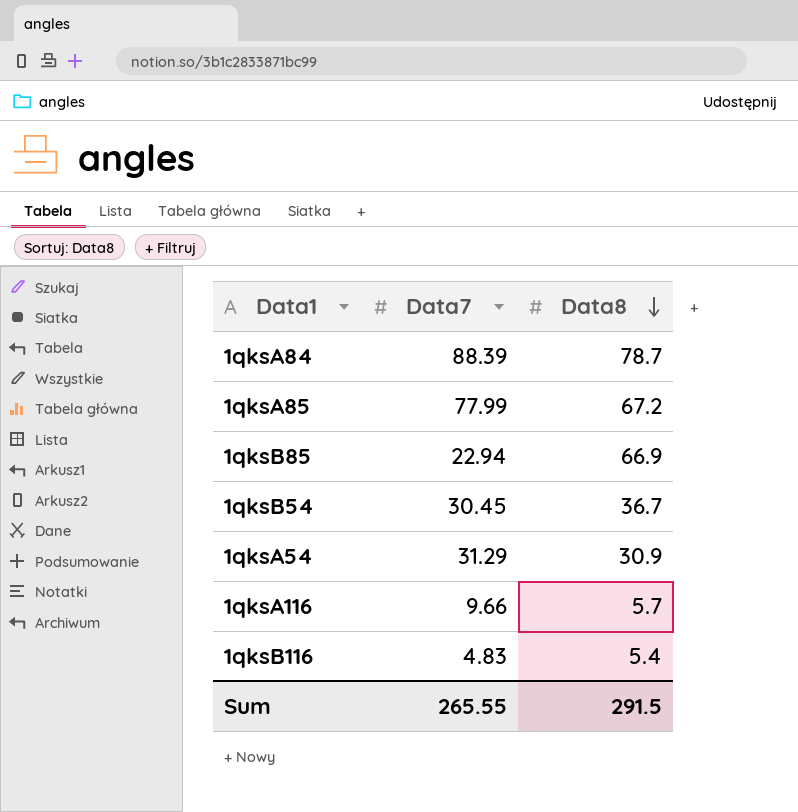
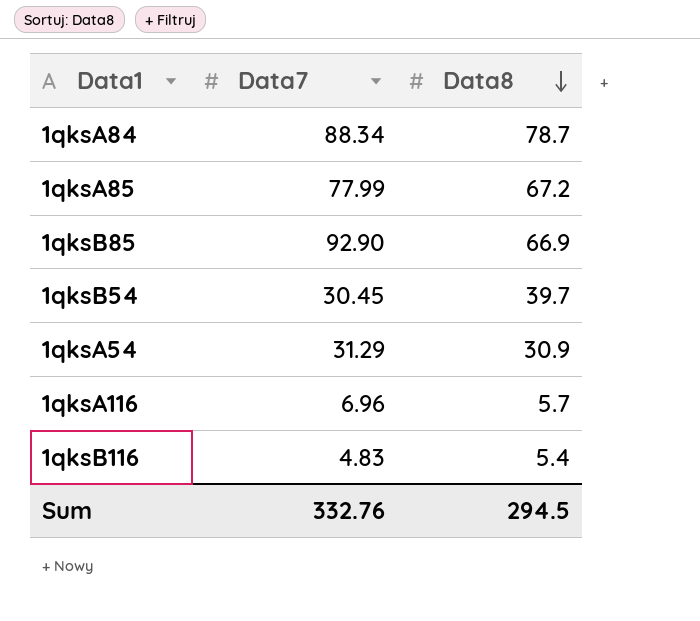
1qksA84 | Data7: 88.39 -> 88.34
1qksB85 | Data7: 22.94 -> 92.90
1qksB54 | Data8: 36.7 -> 39.7
1qksA116 | Data7: 9.66 -> 6.96
Sum | Data7: 265.55 -> 332.76
Sum | Data8: 291.5 -> 294.5

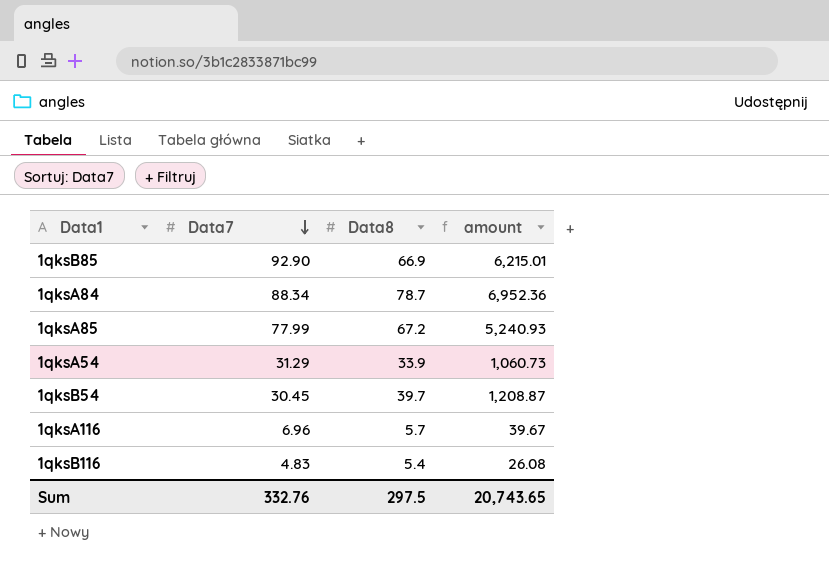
row order: Data8 descending -> Data7 descending
column amount | formula: none -> [Data7] * [Data8]
1qksA54 | Data8: 30.9 -> 33.9
Sum | Data8: 294.5 -> 297.5

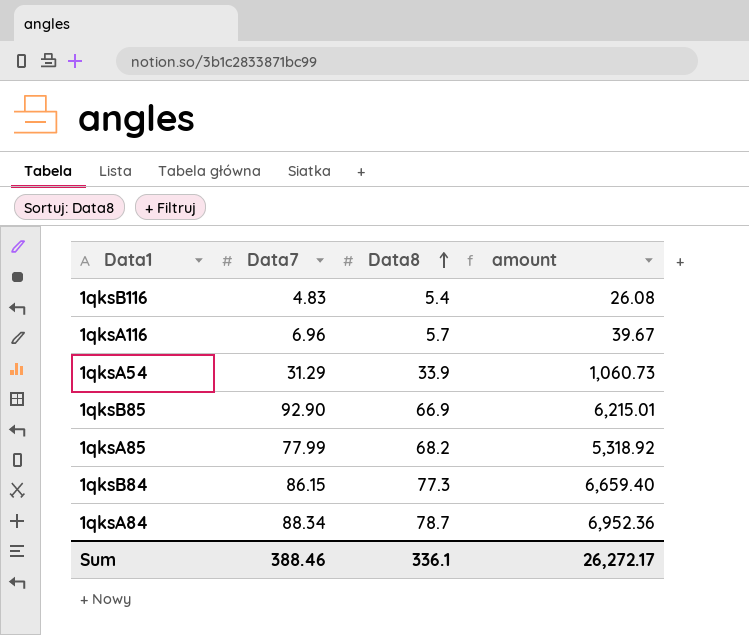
row order: Data7 descending -> Data8 ascending
row 1qksB54: 30.45 | 39.7 | 1,208.87 -> none
1qksA85 | Data8: 67.2 -> 68.2
1qksA85 | amount: 5,240.93 -> 5,318.92
row 1qksB84: none -> 86.15 | 77.3 | 6,659.40
Sum | Data7: 332.76 -> 388.46
Sum | Data8: 297.5 -> 336.1
Sum | amount: 20,743.65 -> 26,272.17

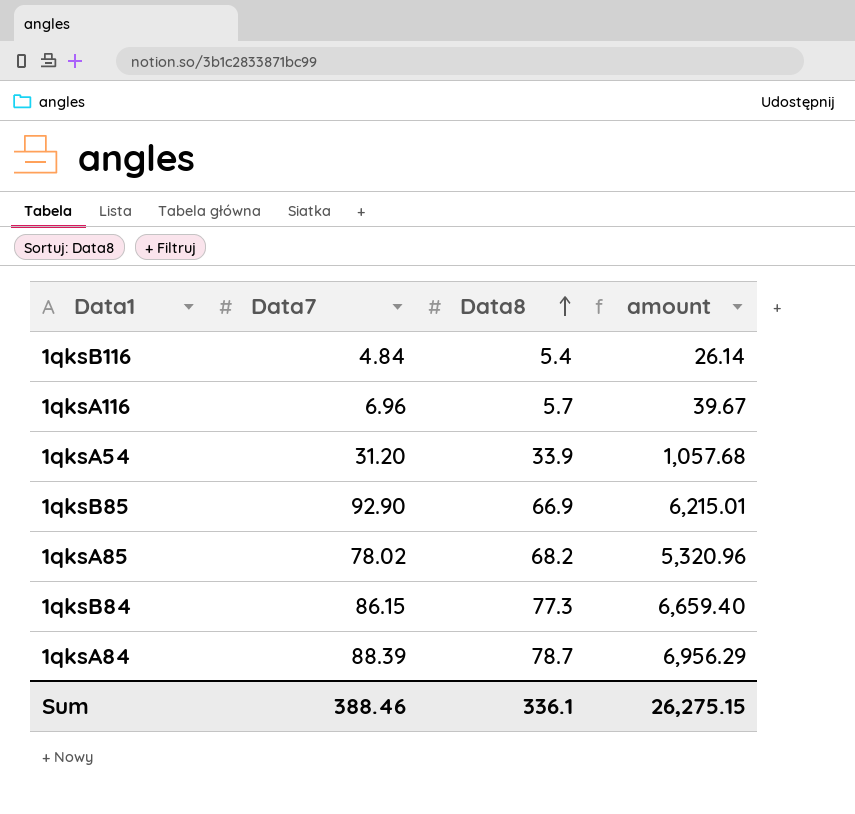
1qksB116 | Data7: 4.83 -> 4.84
1qksB116 | amount: 26.08 -> 26.14
1qksA54 | Data7: 31.29 -> 31.20
1qksA54 | amount: 1,060.73 -> 1,057.68
1qksA85 | Data7: 77.99 -> 78.02
1qksA85 | amount: 5,318.92 -> 5,320.96
1qksA84 | Data7: 88.34 -> 88.39
1qksA84 | amount: 6,952.36 -> 6,956.29
Sum | amount: 26,272.17 -> 26,275.15

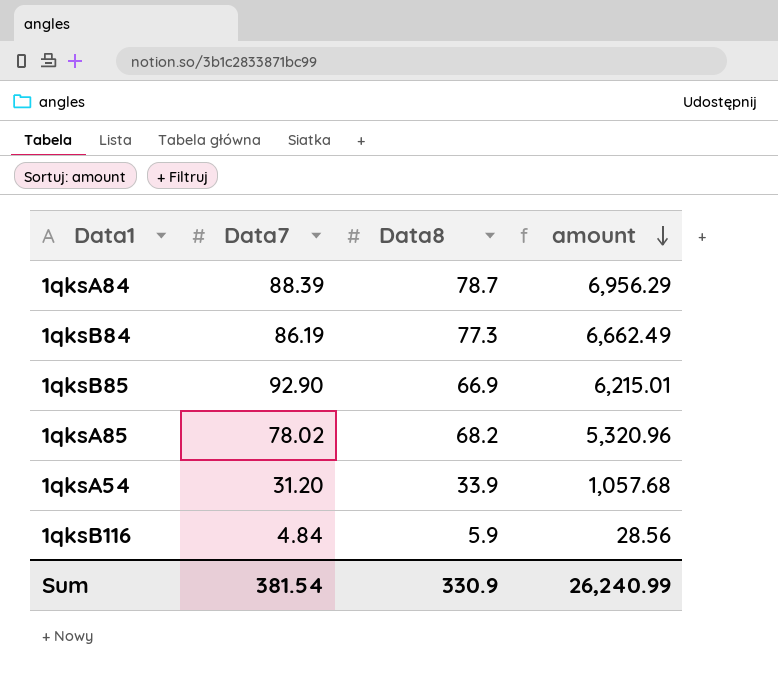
row order: Data8 ascending -> amount descending
row 1qksA116: 6.96 | 5.7 | 39.67 -> none
1qksB84 | Data7: 86.15 -> 86.19
1qksB84 | amount: 6,659.40 -> 6,662.49
1qksB116 | Data8: 5.4 -> 5.9
1qksB116 | amount: 26.14 -> 28.56
Sum | Data7: 388.46 -> 381.54
Sum | Data8: 336.1 -> 330.9
Sum | amount: 26,275.15 -> 26,240.99

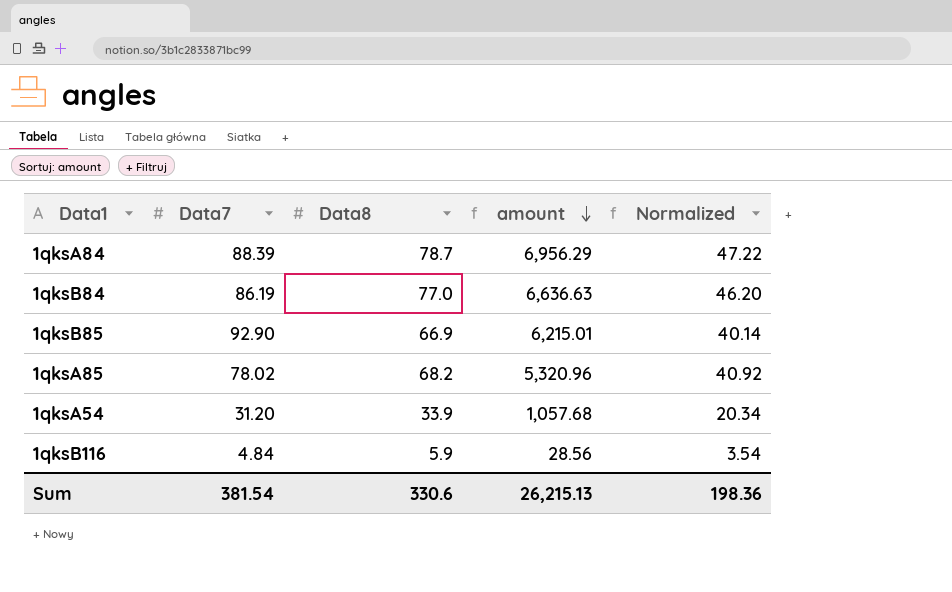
column Normalized | formula: none -> [Data8] * 0.6
1qksB84 | Data8: 77.3 -> 77.0
1qksB84 | amount: 6,662.49 -> 6,636.63
Sum | Data8: 330.9 -> 330.6
Sum | amount: 26,240.99 -> 26,215.13

